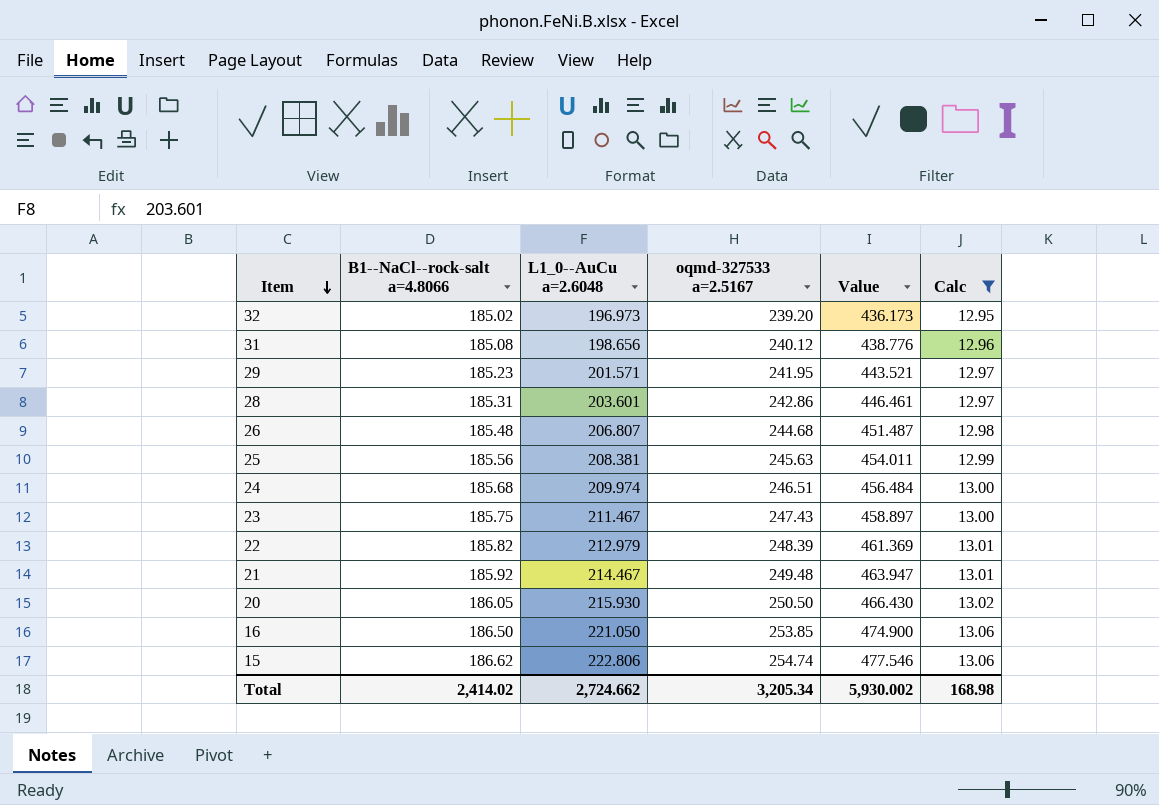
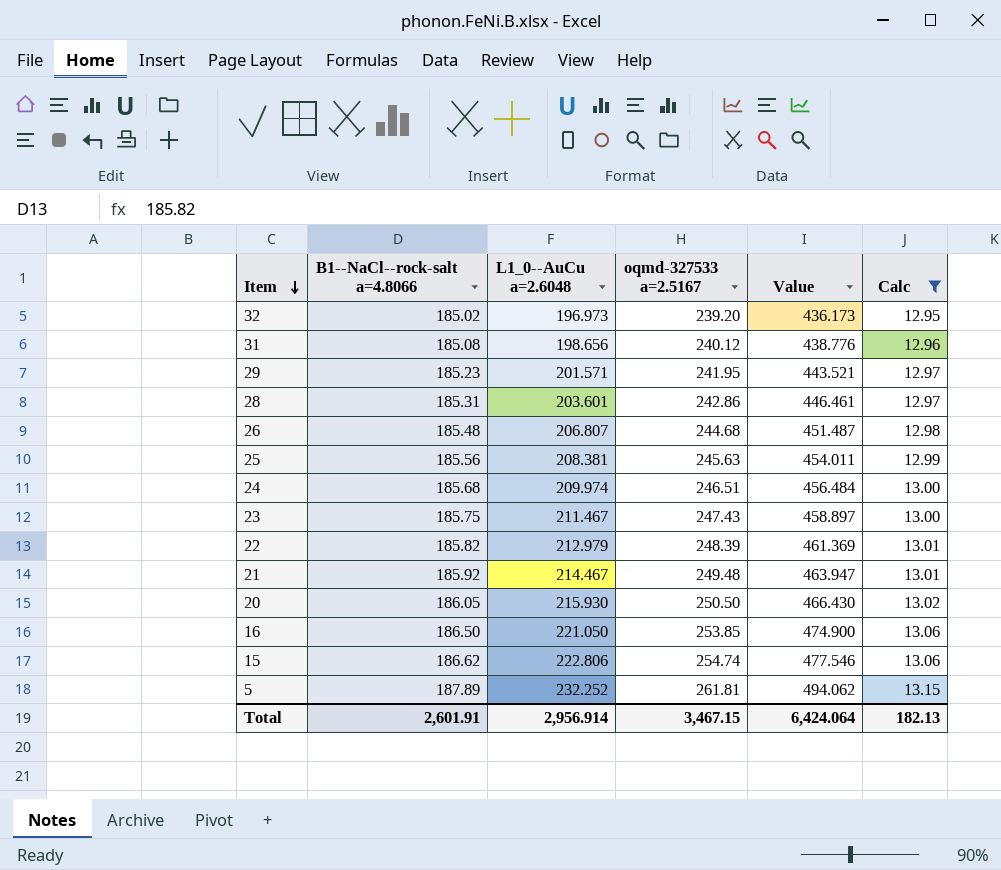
row 5: none -> 187.89 | 232.252 | 261.81 | 494.062 | 13.15
Total | B1--NaCl--rock-salt a=4.8066: 2,414.02 -> 2,601.91
Total | L1_0--AuCu a=2.6048: 2,724.662 -> 2,956.914
Total | oqmd-327533 a=2.5167: 3,205.34 -> 3,467.15
Total | Value: 5,930.002 -> 6,424.064
Total | Calc: 168.98 -> 182.13

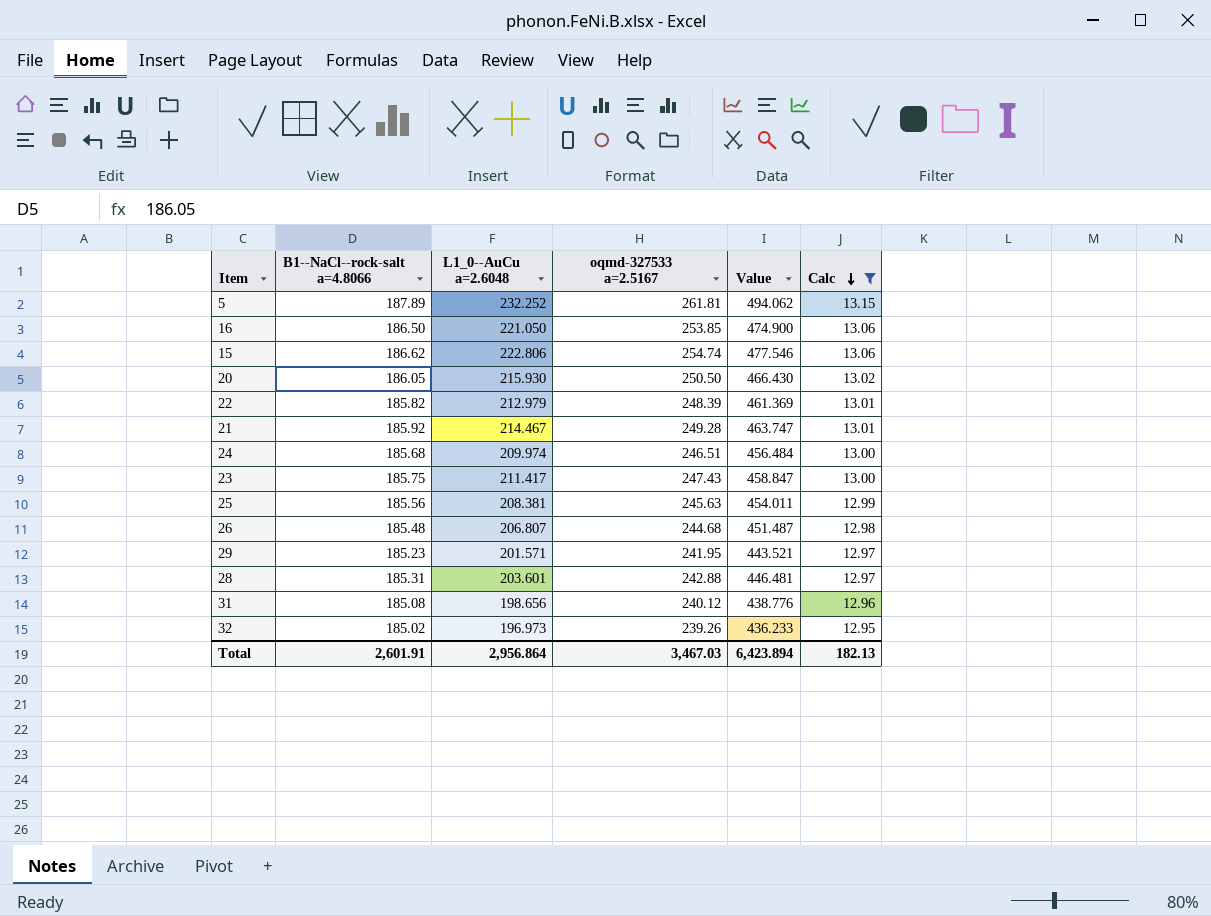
row order: Item descending -> Calc descending
21 | oqmd-327533 a=2.5167: 249.48 -> 249.28
21 | Value: 463.947 -> 463.747
23 | L1_0--AuCu a=2.6048: 211.467 -> 211.417
23 | Value: 458.897 -> 458.847
28 | oqmd-327533 a=2.5167: 242.86 -> 242.88
28 | Value: 446.461 -> 446.481
32 | oqmd-327533 a=2.5167: 239.20 -> 239.26
32 | Value: 436.173 -> 436.233
Total | L1_0--AuCu a=2.6048: 2,956.914 -> 2,956.864
Total | oqmd-327533 a=2.5167: 3,467.15 -> 3,467.03
Total | Value: 6,424.064 -> 6,423.894

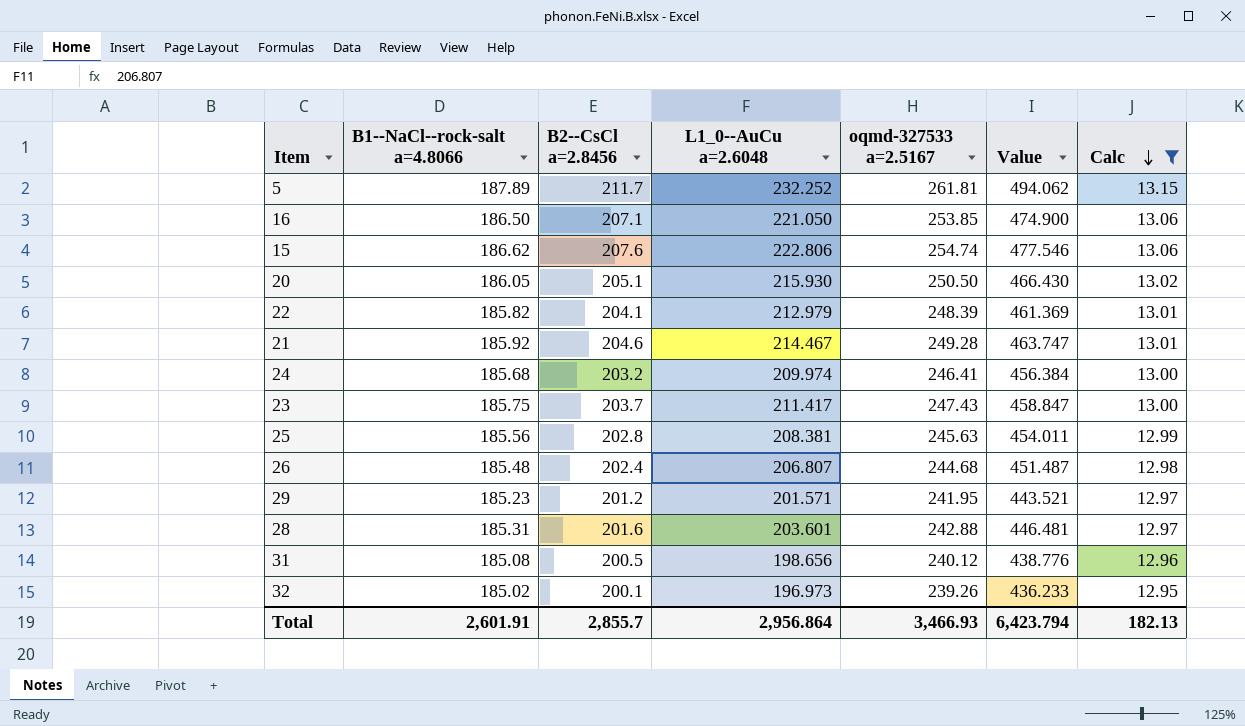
column B2--CsCl a=2.8456 | position: none -> 3
24 | oqmd-327533 a=2.5167: 246.51 -> 246.41
24 | Value: 456.484 -> 456.384
Total | oqmd-327533 a=2.5167: 3,467.03 -> 3,466.93
Total | Value: 6,423.894 -> 6,423.794

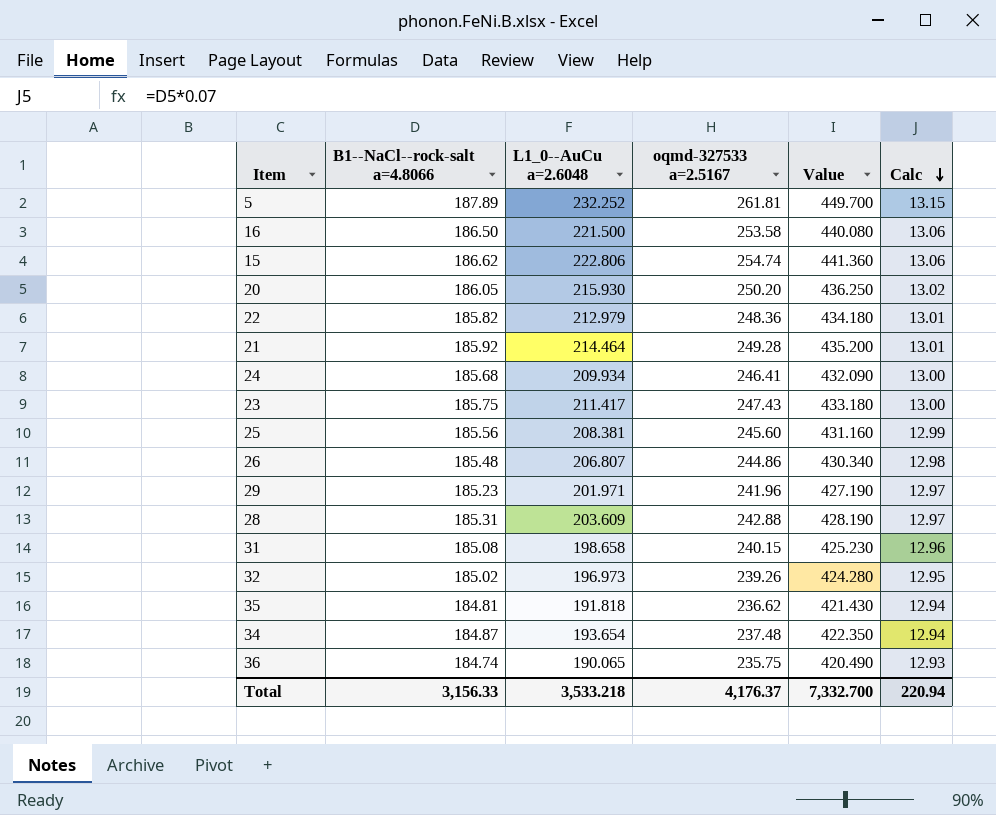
filter: Calc >= 12.95 -> none
column B2--CsCl a=2.8456 | position: 3 -> none
column Value | formula: [L1_0--AuCu a=2.6048] + [oqmd-327533 a=2.5167] -> [B1--NaCl--rock-salt a=4.8066] + [oqmd-327533 a=2.5167]
16 | L1_0--AuCu a=2.6048: 221.050 -> 221.500
16 | oqmd-327533 a=2.5167: 253.85 -> 253.58
20 | oqmd-327533 a=2.5167: 250.50 -> 250.20
22 | oqmd-327533 a=2.5167: 248.39 -> 248.36
21 | L1_0--AuCu a=2.6048: 214.467 -> 214.464
24 | L1_0--AuCu a=2.6048: 209.974 -> 209.934
25 | oqmd-327533 a=2.5167: 245.63 -> 245.60
26 | oqmd-327533 a=2.5167: 244.68 -> 244.86
29 | L1_0--AuCu a=2.6048: 201.571 -> 201.971
29 | oqmd-327533 a=2.5167: 241.95 -> 241.96
28 | L1_0--AuCu a=2.6048: 203.601 -> 203.609
31 | L1_0--AuCu a=2.6048: 198.656 -> 198.658
31 | oqmd-327533 a=2.5167: 240.12 -> 240.15
Total | B1--NaCl--rock-salt a=4.8066: 2,601.91 -> 3,156.33
Total | L1_0--AuCu a=2.6048: 2,956.864 -> 3,533.218
Total | oqmd-327533 a=2.5167: 3,466.93 -> 4,176.37
Total | Value: 6,423.794 -> 7,332.700
Total | Calc: 182.13 -> 220.94

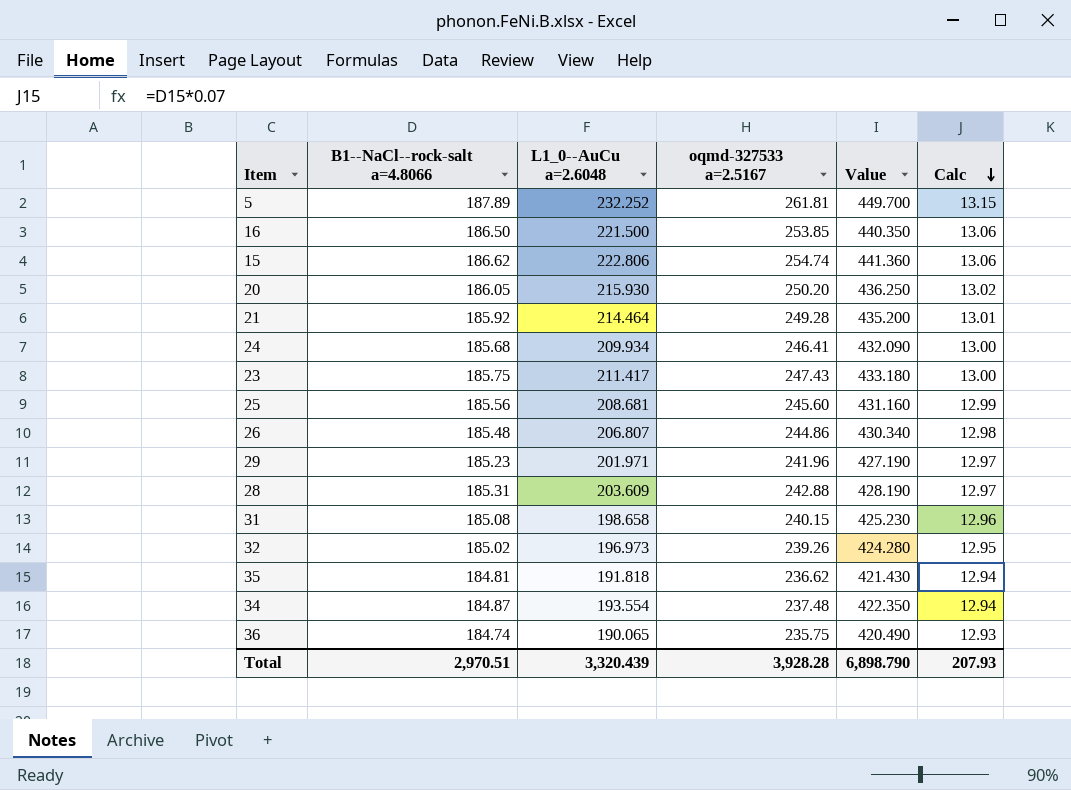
row 22: 185.82 | 212.979 | 248.36 | 434.180 | 13.01 -> none
16 | oqmd-327533 a=2.5167: 253.58 -> 253.85
16 | Value: 440.080 -> 440.350
25 | L1_0--AuCu a=2.6048: 208.381 -> 208.681
34 | L1_0--AuCu a=2.6048: 193.654 -> 193.554
Total | B1--NaCl--rock-salt a=4.8066: 3,156.33 -> 2,970.51
Total | L1_0--AuCu a=2.6048: 3,533.218 -> 3,320.439
Total | oqmd-327533 a=2.5167: 4,176.37 -> 3,928.28
Total | Value: 7,332.700 -> 6,898.790
Total | Calc: 220.94 -> 207.93

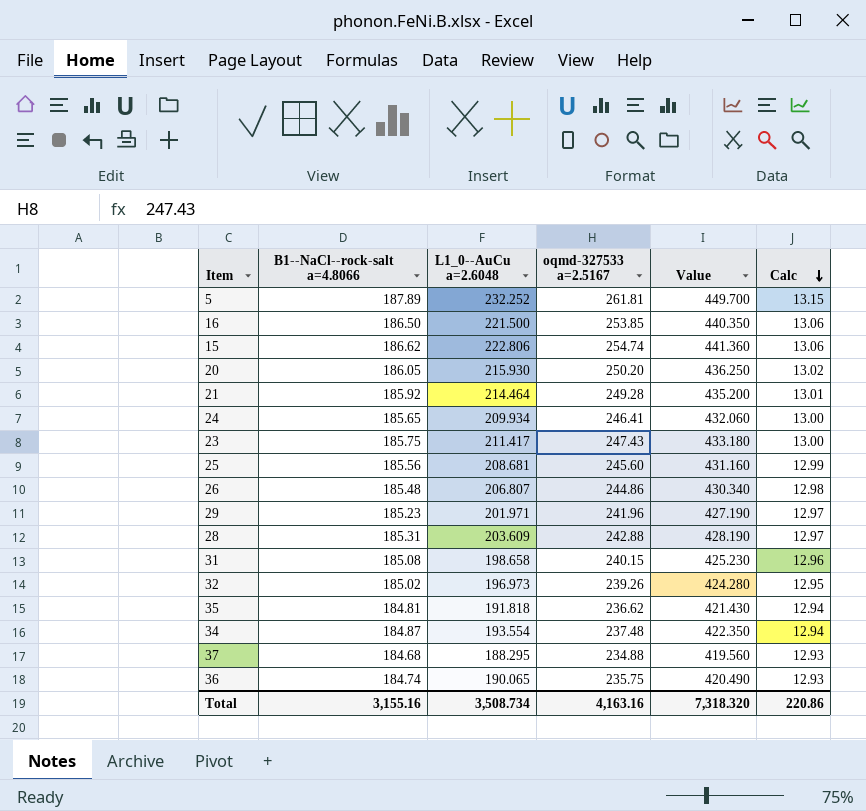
24 | B1--NaCl--rock-salt a=4.8066: 185.68 -> 185.65
24 | Value: 432.090 -> 432.060
row 37: none -> 184.68 | 188.295 | 234.88 | 419.560 | 12.93
Total | B1--NaCl--rock-salt a=4.8066: 2,970.51 -> 3,155.16
Total | L1_0--AuCu a=2.6048: 3,320.439 -> 3,508.734
Total | oqmd-327533 a=2.5167: 3,928.28 -> 4,163.16
Total | Value: 6,898.790 -> 7,318.320
Total | Calc: 207.93 -> 220.86

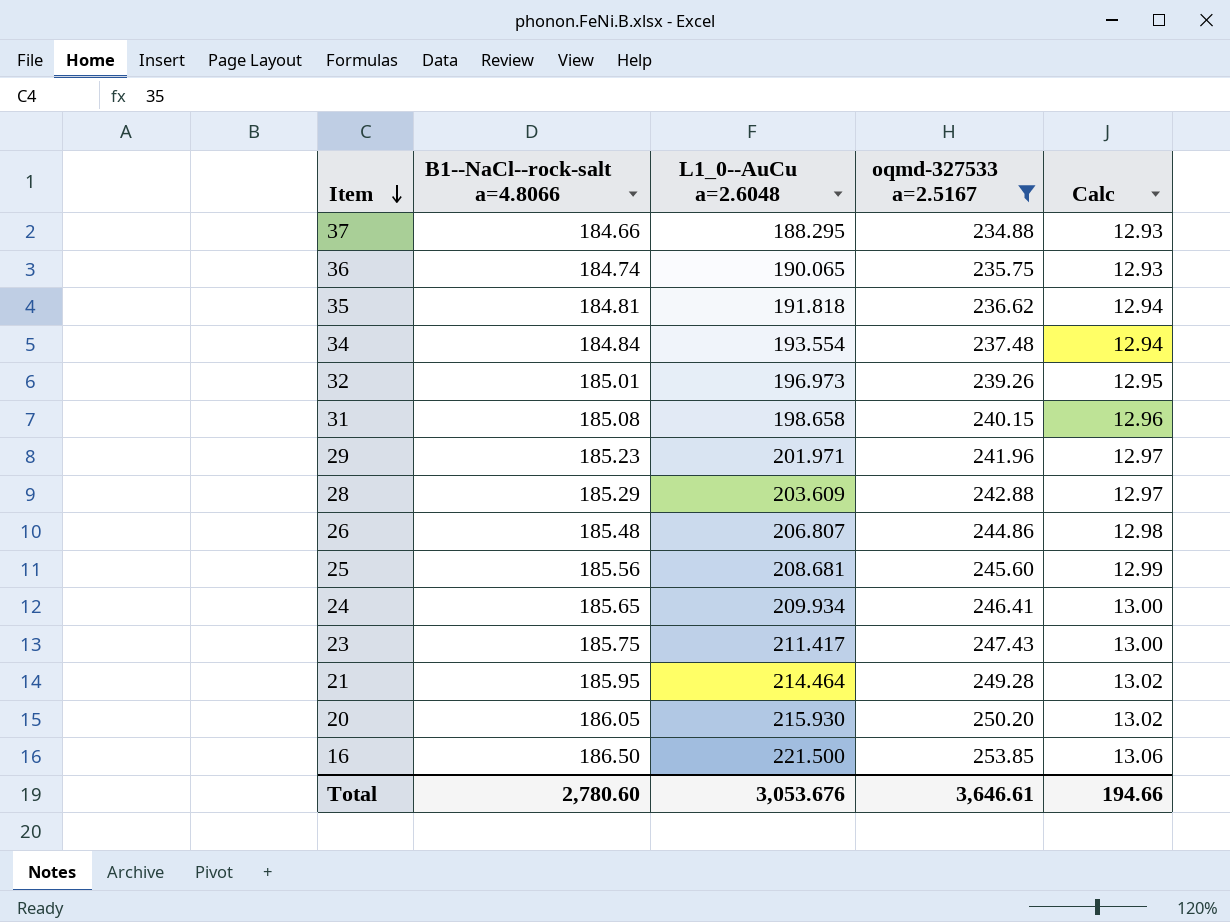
filter: none -> oqmd-327533 a=2.5167 <= 253.85
row order: Calc descending -> Item descending
column Value | formula: [B1--NaCl--rock-salt a=4.8066] + [oqmd-327533 a=2.5167] -> none
37 | B1--NaCl--rock-salt a=4.8066: 184.68 -> 184.66
34 | B1--NaCl--rock-salt a=4.8066: 184.87 -> 184.84
32 | B1--NaCl--rock-salt a=4.8066: 185.02 -> 185.01
28 | B1--NaCl--rock-salt a=4.8066: 185.31 -> 185.29
21 | B1--NaCl--rock-salt a=4.8066: 185.92 -> 185.95
21 | Calc: 13.01 -> 13.02
Total | B1--NaCl--rock-salt a=4.8066: 3,155.16 -> 2,780.60
Total | L1_0--AuCu a=2.6048: 3,508.734 -> 3,053.676
Total | oqmd-327533 a=2.5167: 4,163.16 -> 3,646.61
Total | Calc: 220.86 -> 194.66

